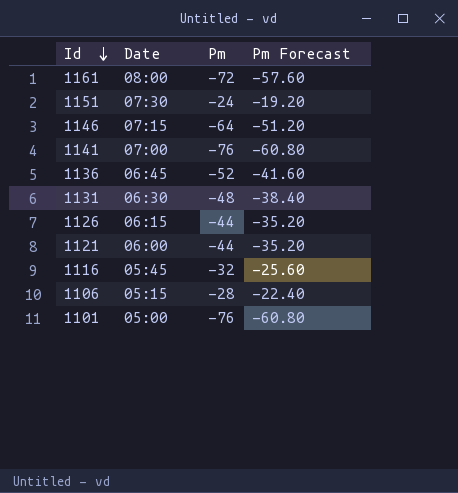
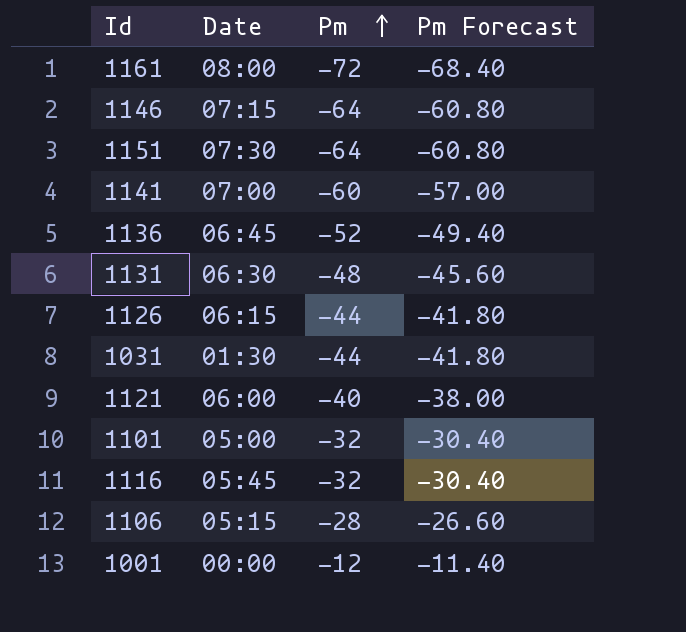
row order: Id descending -> Pm ascending
column Pm Forecast | formula: [Pm] * 0.8 -> [Pm] * 0.95
1151 | Pm: -24 -> -64
1141 | Pm: -76 -> -60
row 1031: none -> 01:30 | -44 | -41.80
1121 | Pm: -44 -> -40
1101 | Pm: -76 -> -32
row 1001: none -> 00:00 | -12 | -11.40

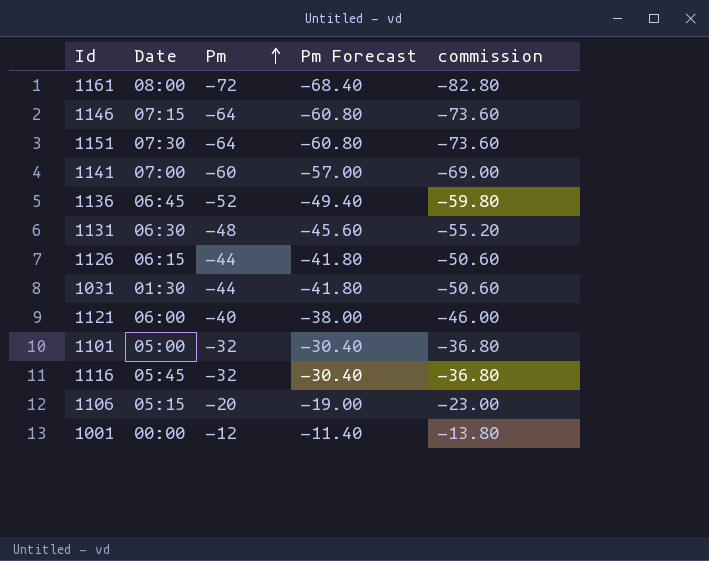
column commission | formula: none -> [Pm] * 1.15
1106 | Pm: -28 -> -20
1106 | Pm Forecast: -26.60 -> -19.00

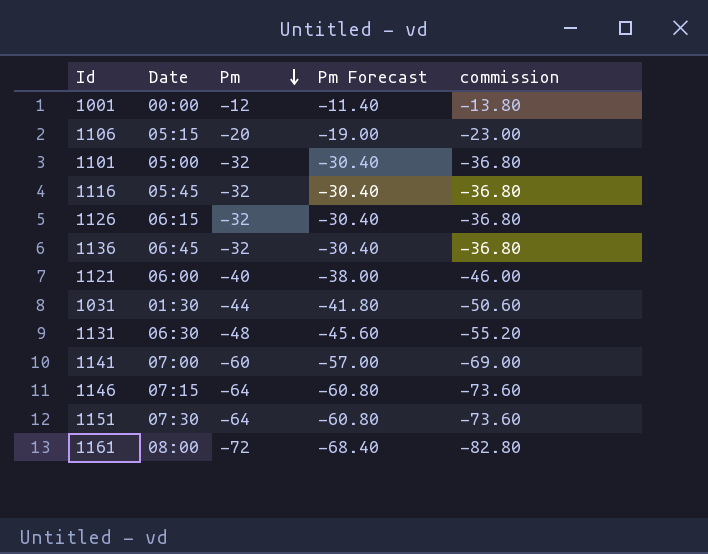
row order: Pm ascending -> Pm descending
1126 | Pm: -44 -> -32
1126 | Pm Forecast: -41.80 -> -30.40
1126 | commission: -50.60 -> -36.80
1136 | Pm: -52 -> -32
1136 | Pm Forecast: -49.40 -> -30.40
1136 | commission: -59.80 -> -36.80

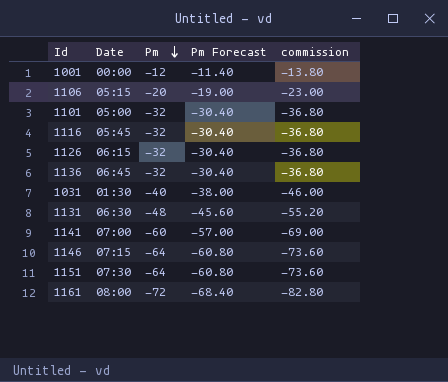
row 1121: 06:00 | -40 | -38.00 | -46.00 -> none
1031 | Pm: -44 -> -40
1031 | Pm Forecast: -41.80 -> -38.00
1031 | commission: -50.60 -> -46.00

